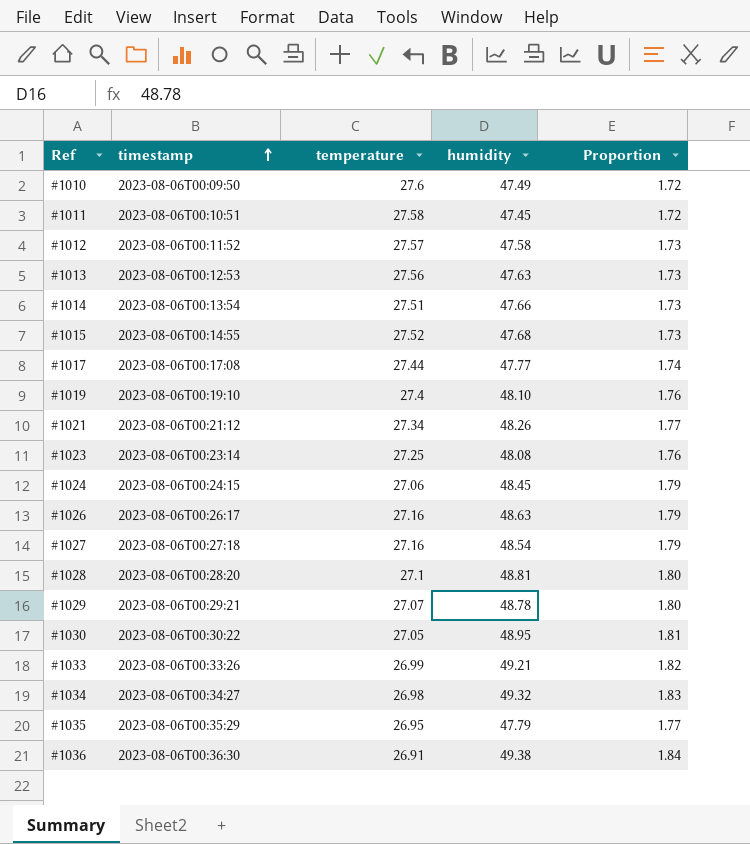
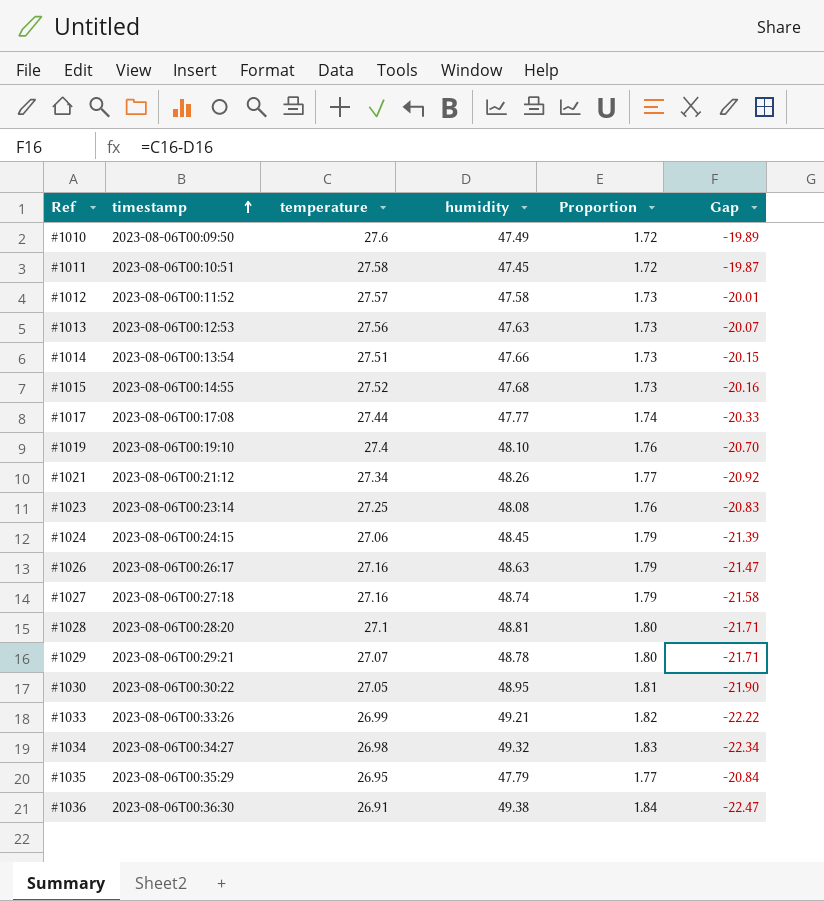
column Gap | formula: none -> [temperature] - [humidity]
#1027 | humidity: 48.54 -> 48.74

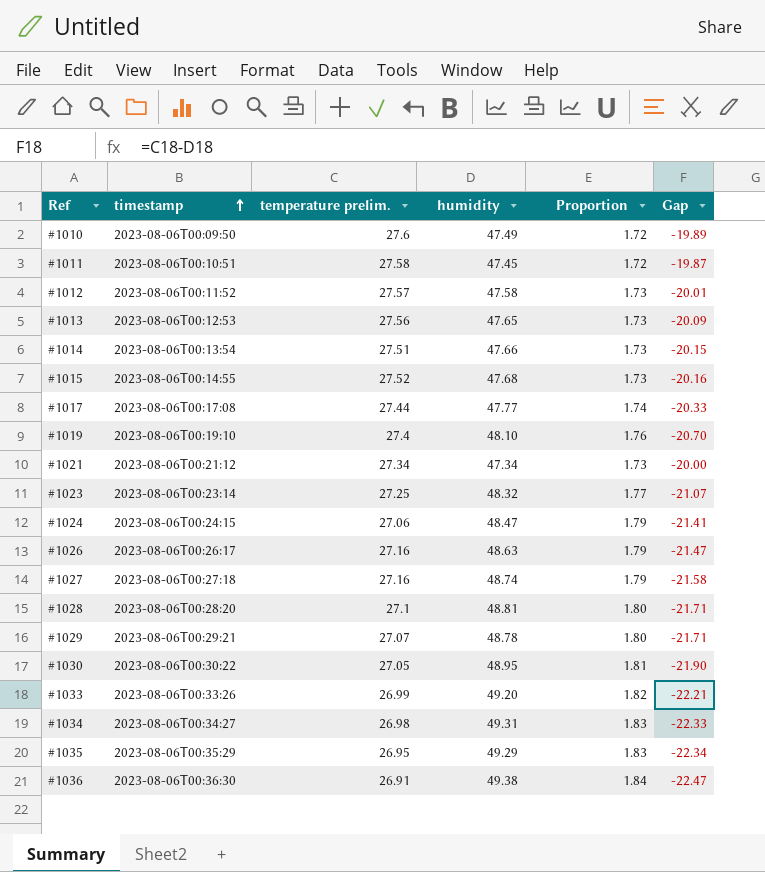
column name: temperature -> temperature prelim.
#1013 | humidity: 47.63 -> 47.65
#1013 | Gap: -20.07 -> -20.09
#1021 | humidity: 48.26 -> 47.34
#1021 | Proportion: 1.77 -> 1.73
#1021 | Gap: -20.92 -> -20.00
#1023 | humidity: 48.08 -> 48.32
#1023 | Proportion: 1.76 -> 1.77
#1023 | Gap: -20.83 -> -21.07
#1024 | humidity: 48.45 -> 48.47
#1024 | Gap: -21.39 -> -21.41
#1033 | humidity: 49.21 -> 49.20
#1033 | Gap: -22.22 -> -22.21
#1034 | humidity: 49.32 -> 49.31
#1034 | Gap: -22.34 -> -22.33
#1035 | humidity: 47.79 -> 49.29
#1035 | Proportion: 1.77 -> 1.83
#1035 | Gap: -20.84 -> -22.34

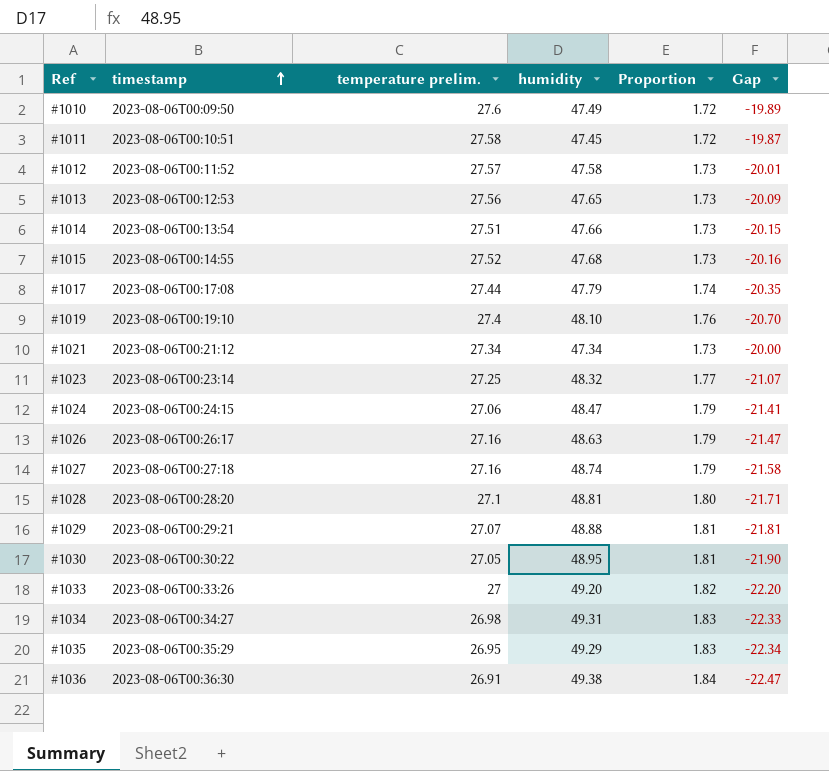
#1017 | humidity: 47.77 -> 47.79
#1017 | Gap: -20.33 -> -20.35
#1029 | humidity: 48.78 -> 48.88
#1029 | Proportion: 1.80 -> 1.81
#1029 | Gap: -21.71 -> -21.81
#1033 | temperature prelim.: 26.99 -> 27
#1033 | Gap: -22.21 -> -22.20

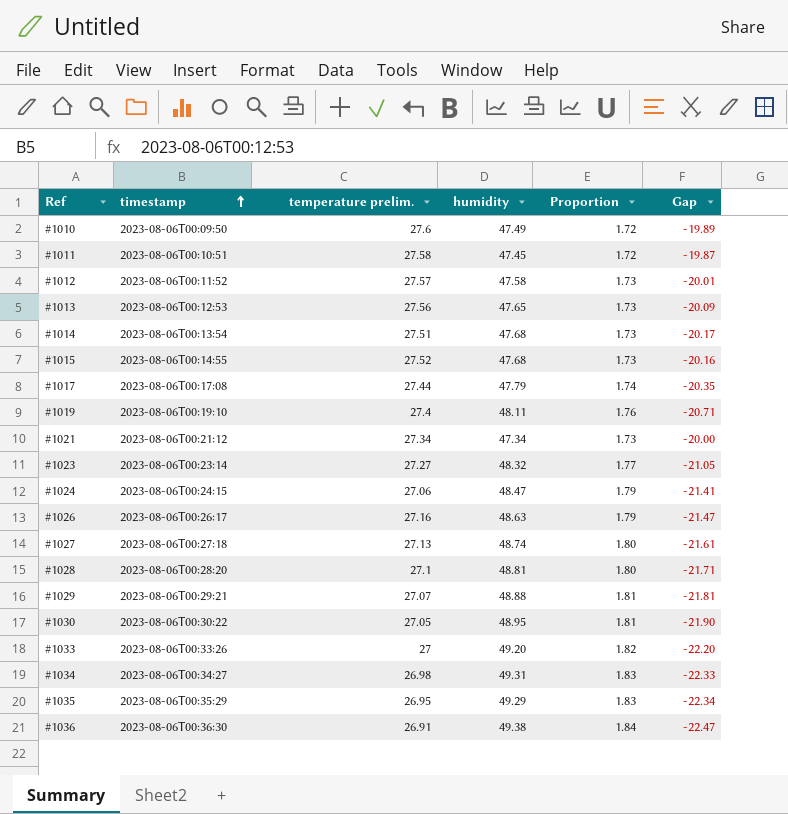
#1014 | humidity: 47.66 -> 47.68
#1014 | Gap: -20.15 -> -20.17
#1019 | humidity: 48.10 -> 48.11
#1019 | Gap: -20.70 -> -20.71
#1023 | temperature prelim.: 27.25 -> 27.27
#1023 | Gap: -21.07 -> -21.05
#1027 | temperature prelim.: 27.16 -> 27.13
#1027 | Proportion: 1.79 -> 1.80
#1027 | Gap: -21.58 -> -21.61

